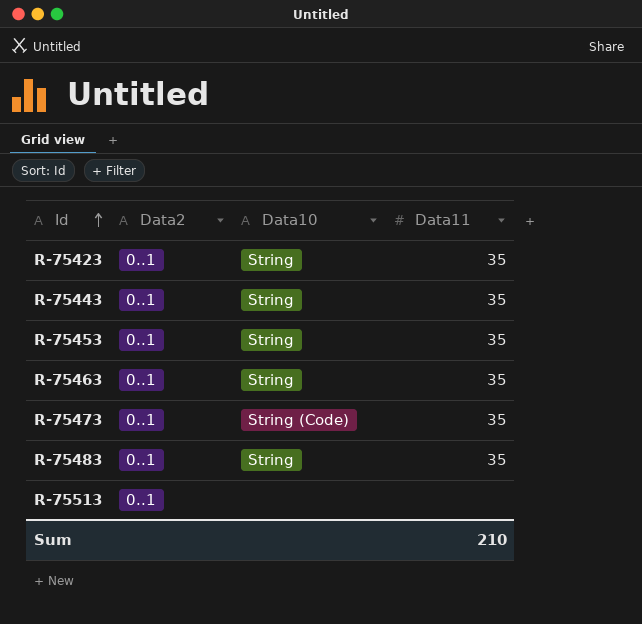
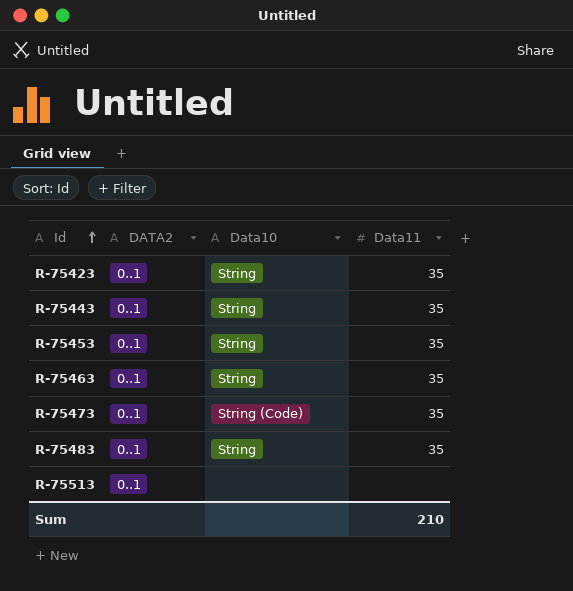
column name: Data2 -> DATA2

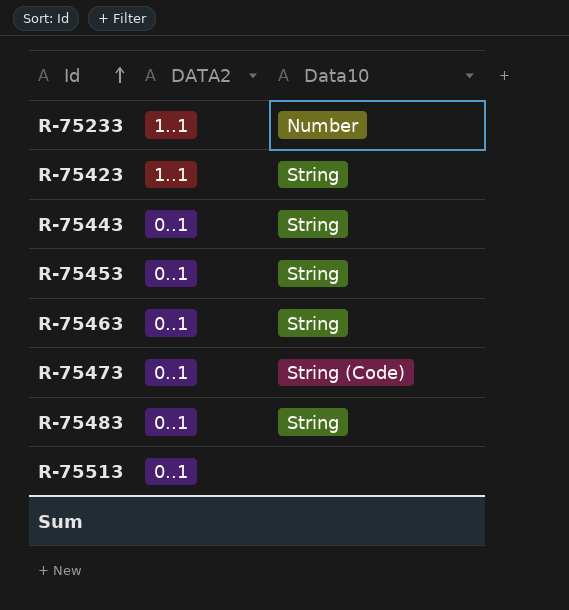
column Data11 | position: 4 -> none
row R-75233: none -> 1..1 | Number
R-75423 | DATA2: 0..1 -> 1..1

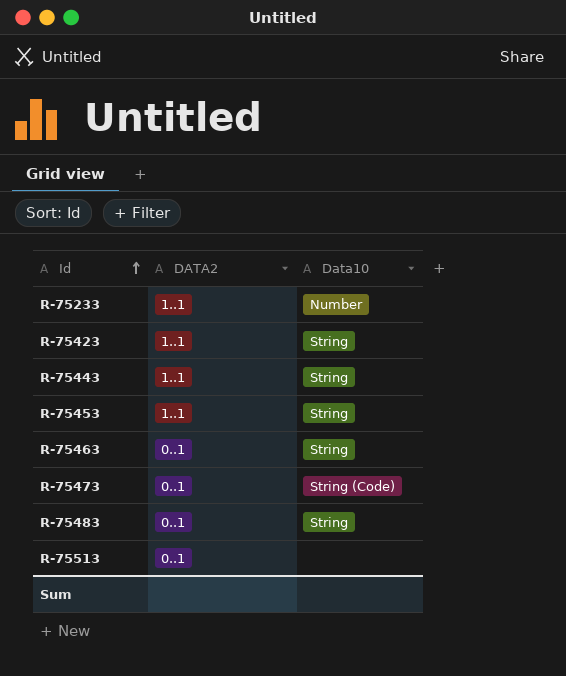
R-75443 | DATA2: 0..1 -> 1..1
R-75453 | DATA2: 0..1 -> 1..1

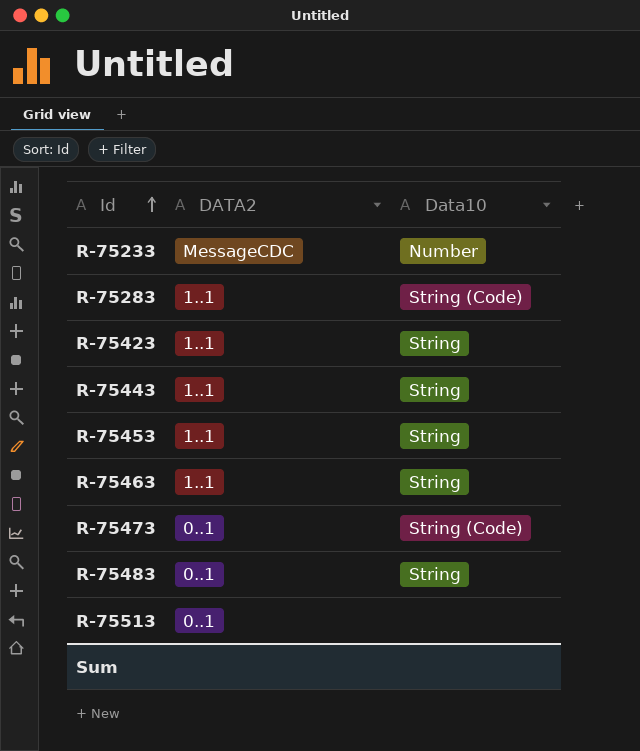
R-75233 | DATA2: 1..1 -> MessageCDC
row R-75283: none -> 1..1 | String (Code)
R-75463 | DATA2: 0..1 -> 1..1

